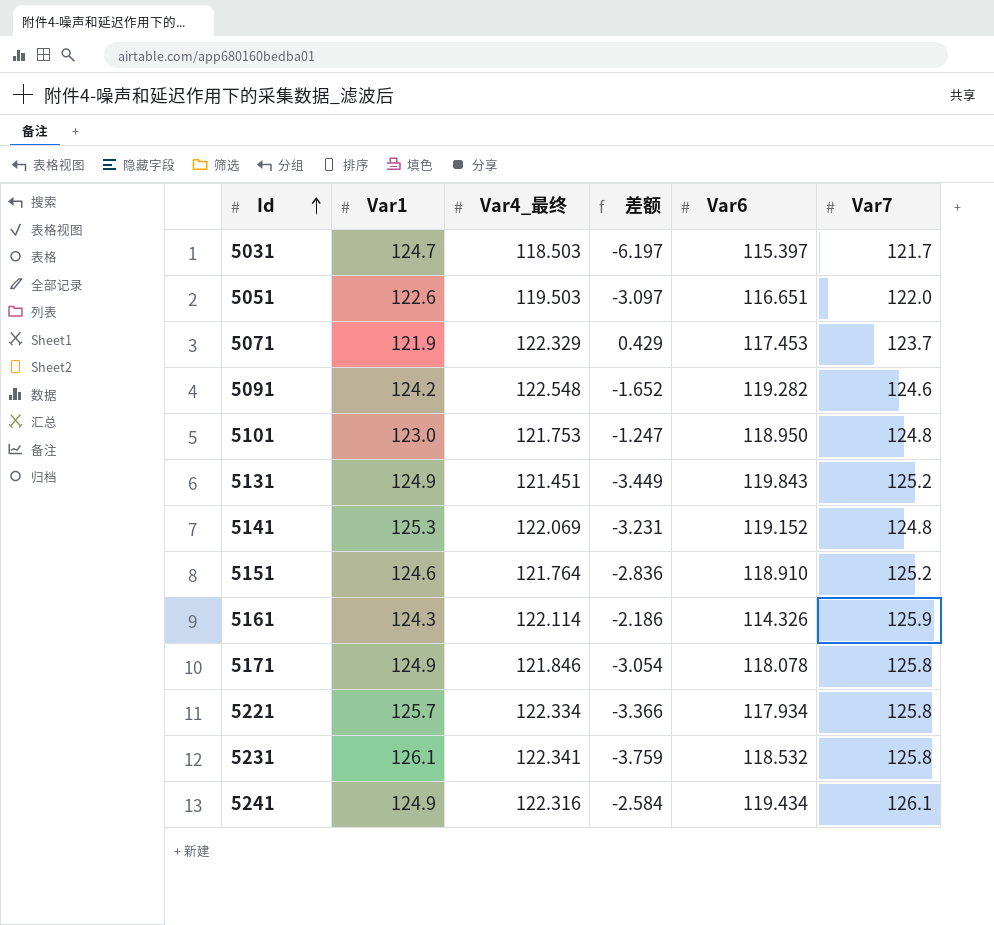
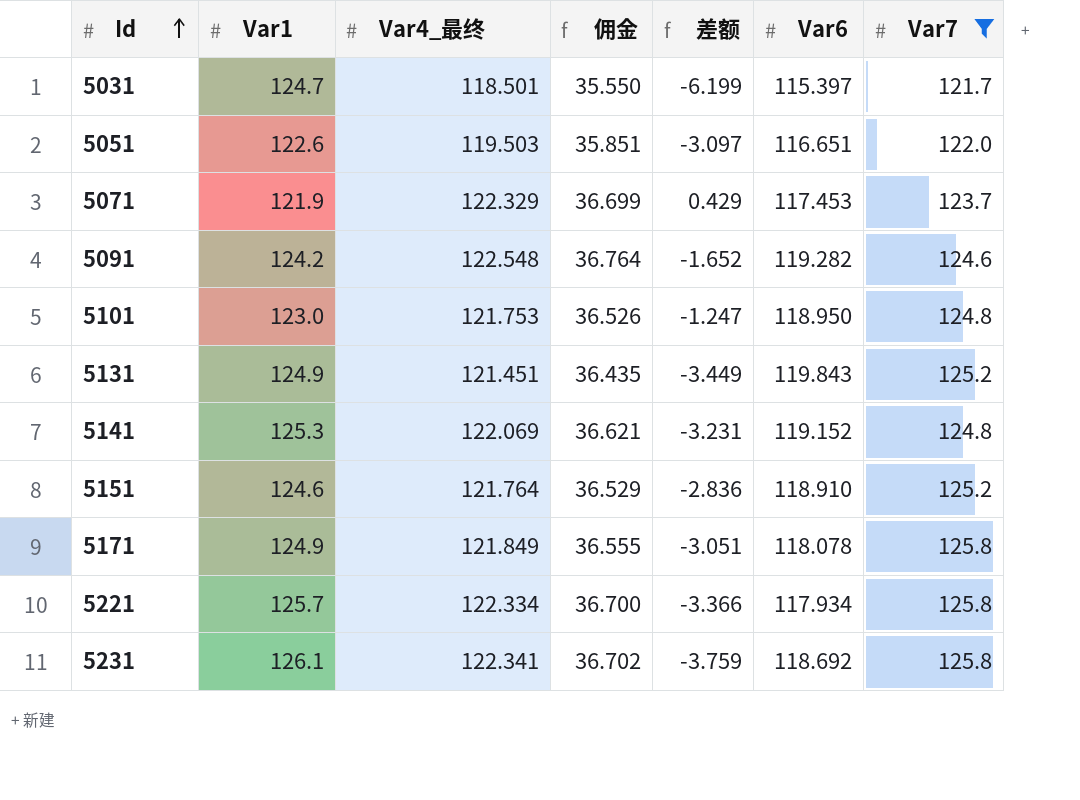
filter: none -> Var7 <= 125.8
column 佣金 | formula: none -> [Var4_最终] * 0.3
5031 | Var4_最终: 118.503 -> 118.501
5031 | 差额: -6.197 -> -6.199
5171 | Var4_最终: 121.846 -> 121.849
5171 | 差额: -3.054 -> -3.051
5231 | Var6: 118.532 -> 118.692

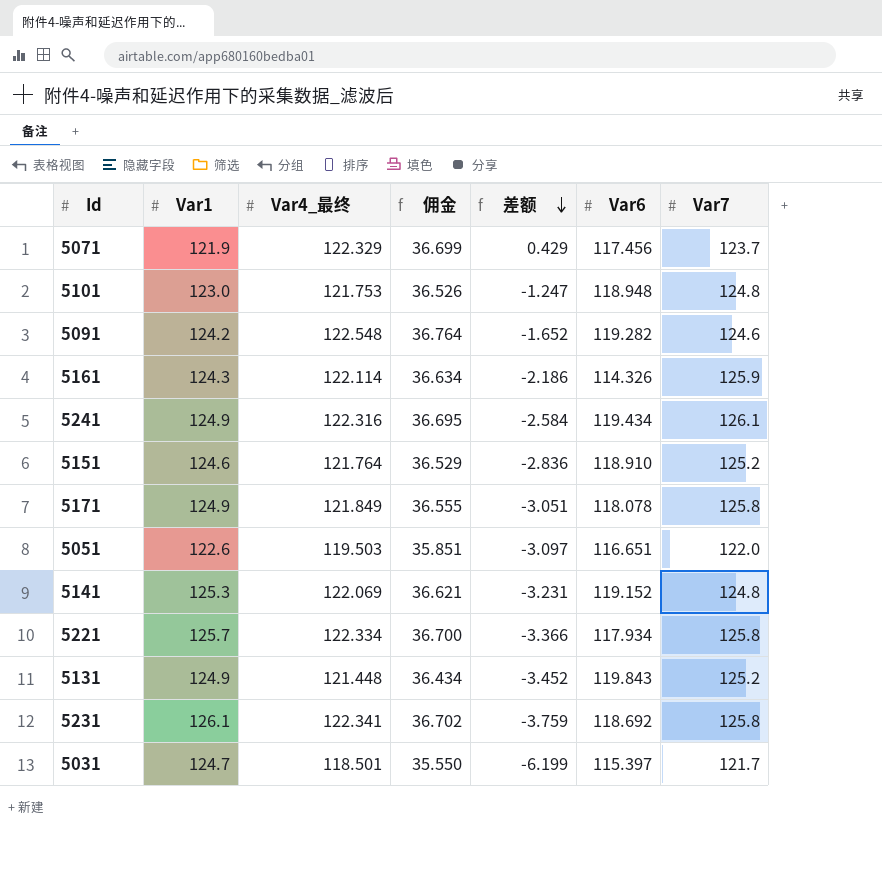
filter: Var7 <= 125.8 -> none
row order: Id ascending -> 差额 descending
5071 | Var6: 117.453 -> 117.456
5101 | Var6: 118.950 -> 118.948
5131 | Var4_最终: 121.451 -> 121.448
5131 | 佣金: 36.435 -> 36.434
5131 | 差额: -3.449 -> -3.452

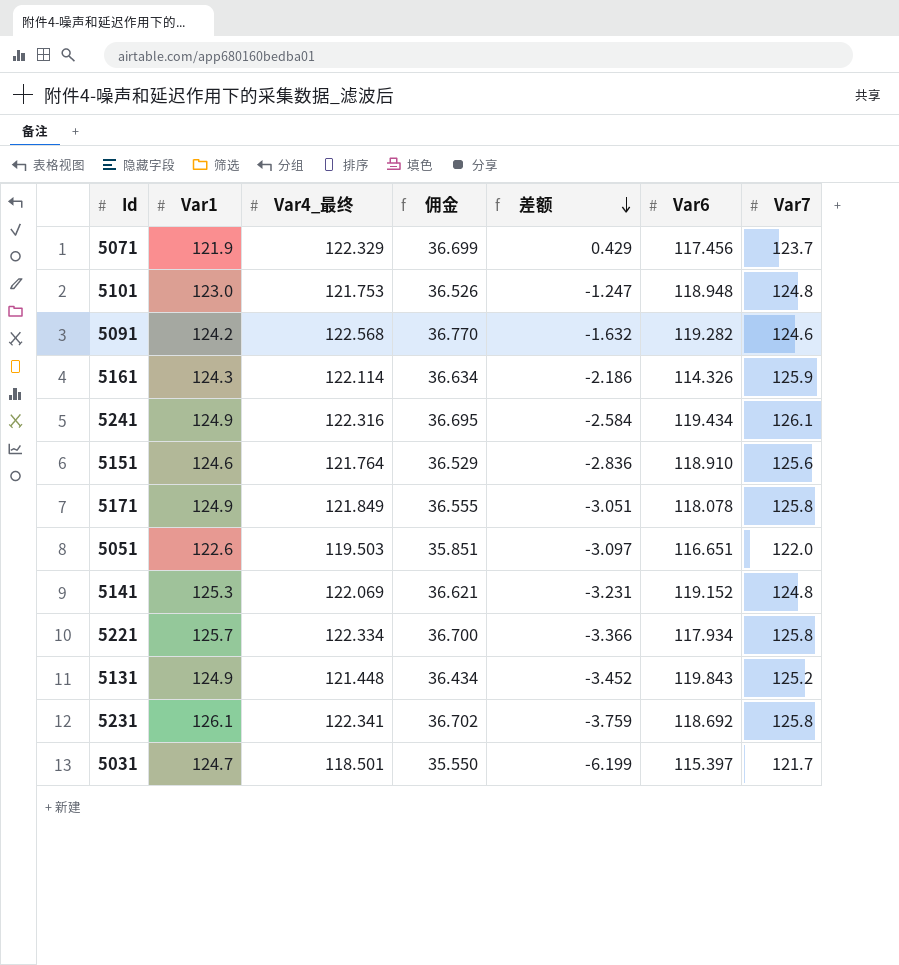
5091 | Var4_最终: 122.548 -> 122.568
5091 | 佣金: 36.764 -> 36.770
5091 | 差额: -1.652 -> -1.632
5151 | Var7: 125.2 -> 125.6

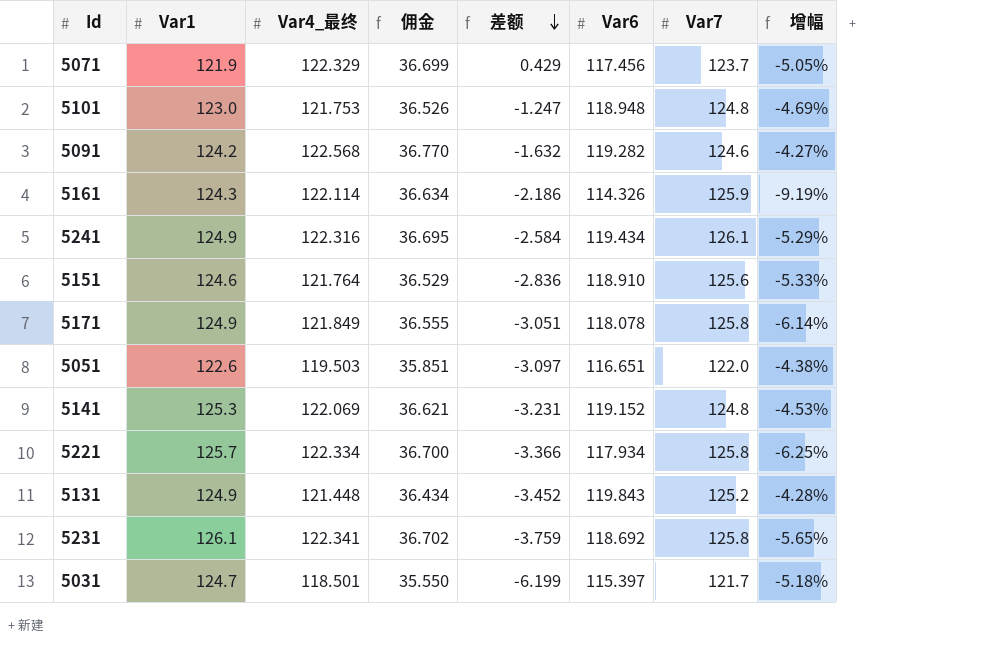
column 增幅 | formula: none -> ([Var6] - [Var7]) / [Var7]

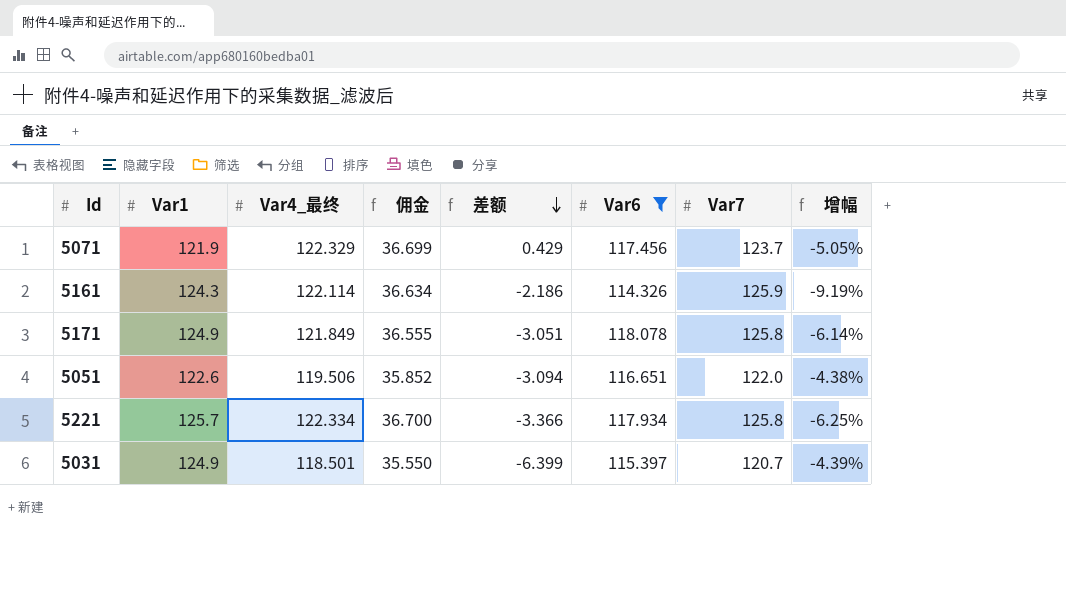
filter: none -> Var6 <= 118.078
5051 | Var4_最终: 119.503 -> 119.506
5051 | 佣金: 35.851 -> 35.852
5051 | 差额: -3.097 -> -3.094
5031 | Var1: 124.7 -> 124.9
5031 | 差额: -6.199 -> -6.399
5031 | Var7: 121.7 -> 120.7
5031 | 增幅: -5.18% -> -4.39%

